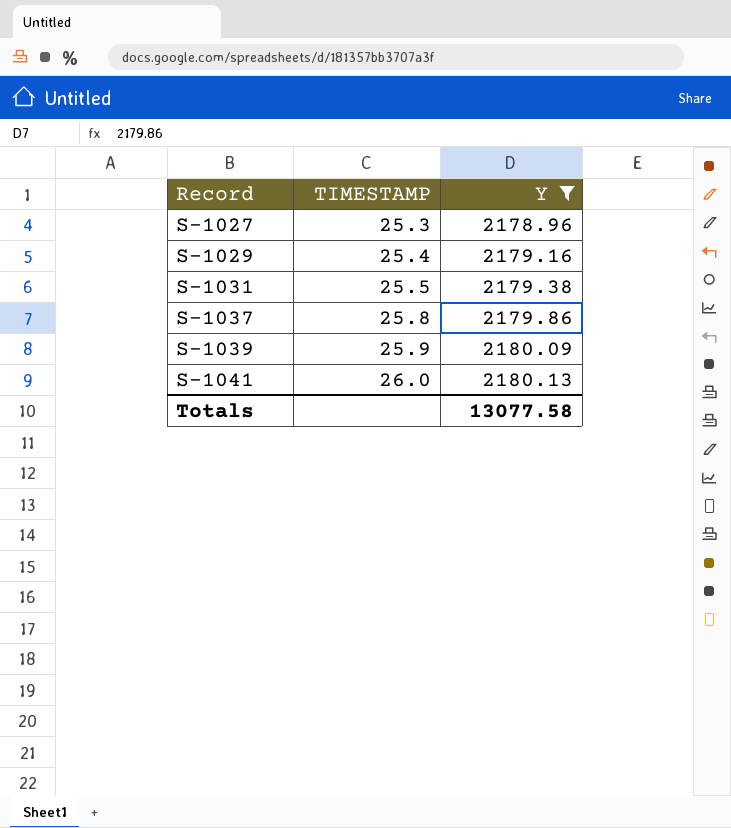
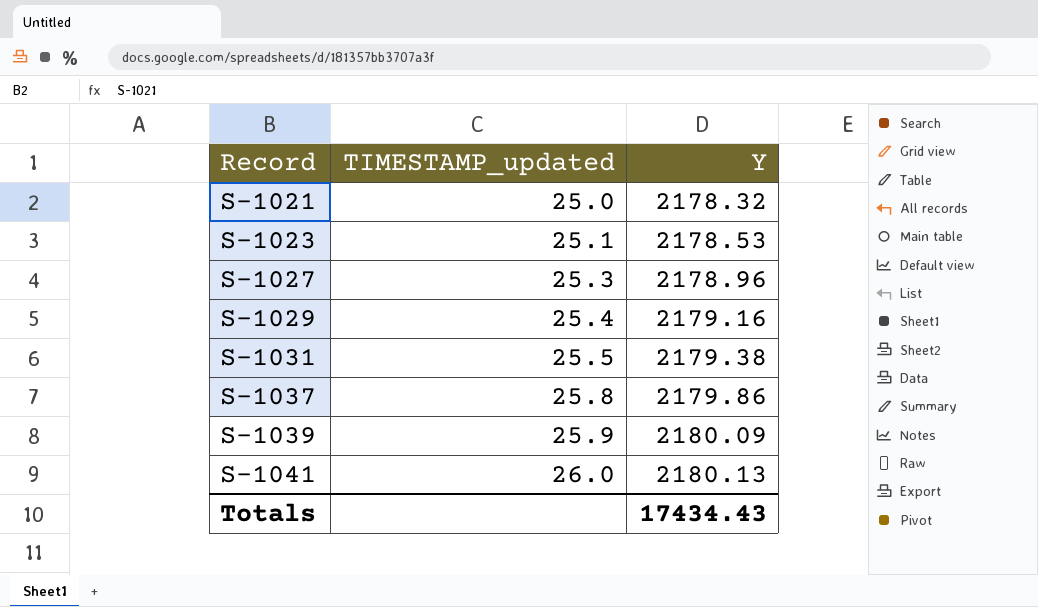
filter: Y >= 2178.96 -> none
column name: TIMESTAMP -> TIMESTAMP_updated
Totals | Y: 13077.58 -> 17434.43

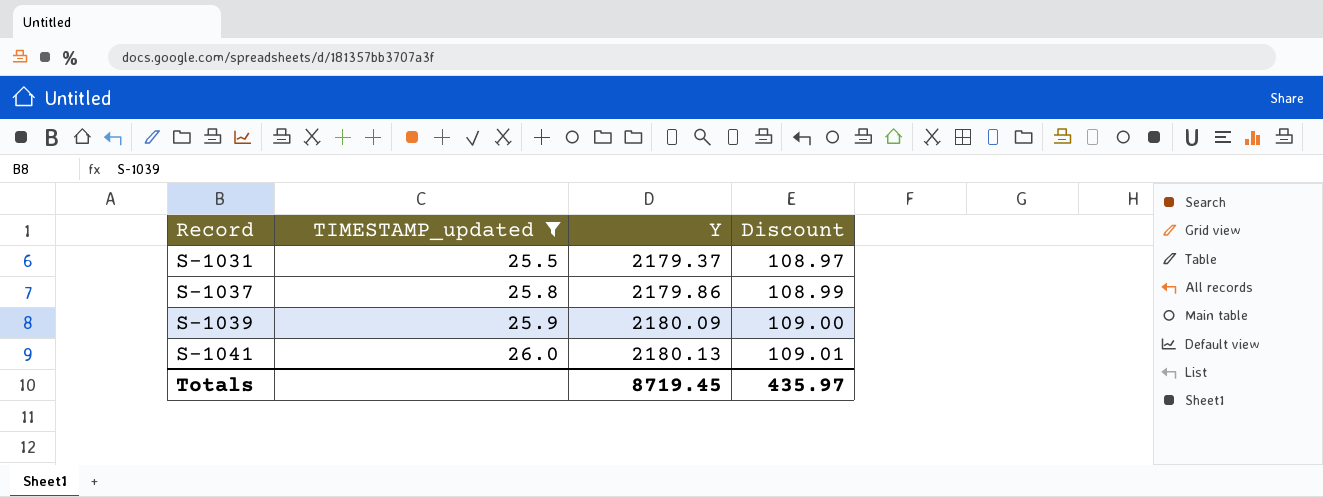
filter: none -> TIMESTAMP_updated >= 25.5
column Discount | formula: none -> [Y] * 0.05
S-1031 | Y: 2179.38 -> 2179.37
Totals | Y: 17434.43 -> 8719.45

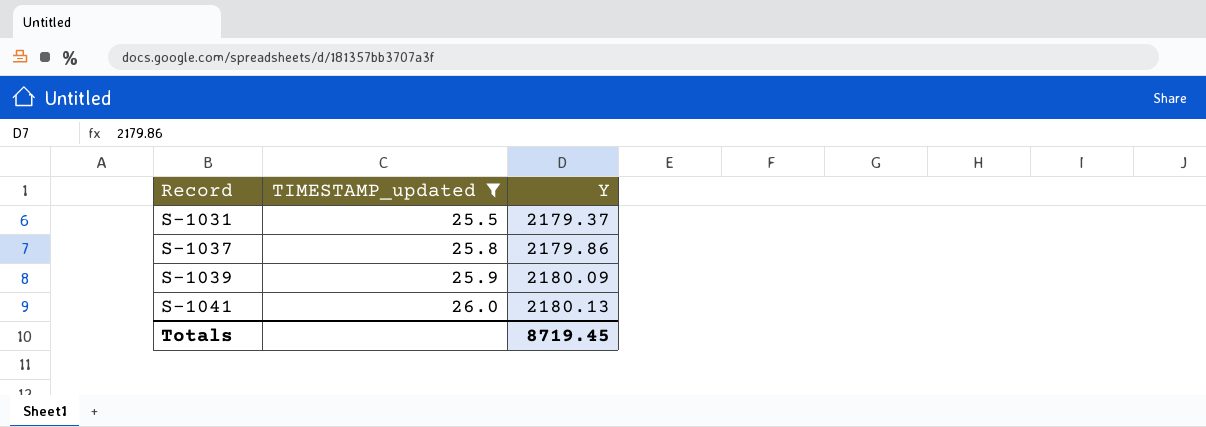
column Discount | formula: [Y] * 0.05 -> none

